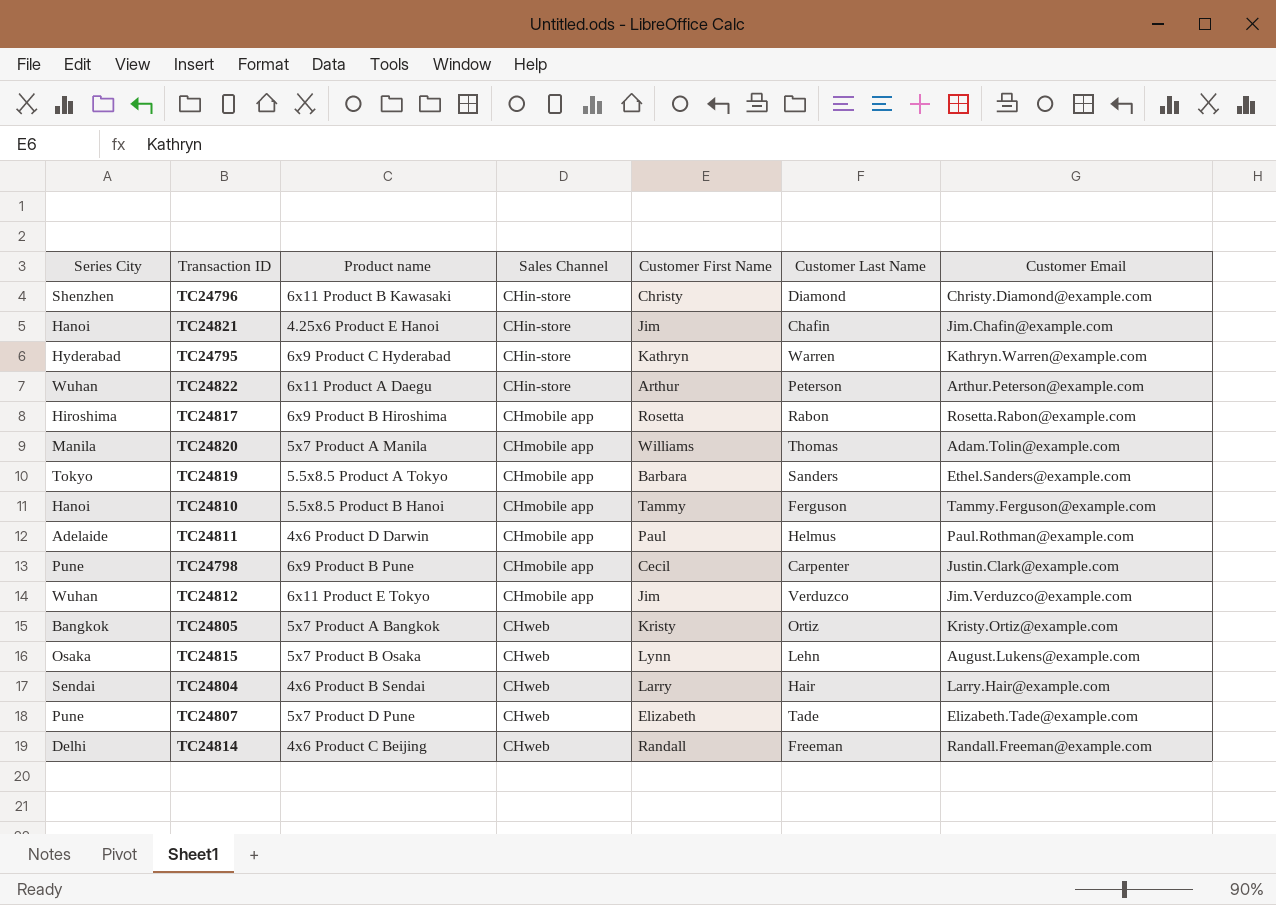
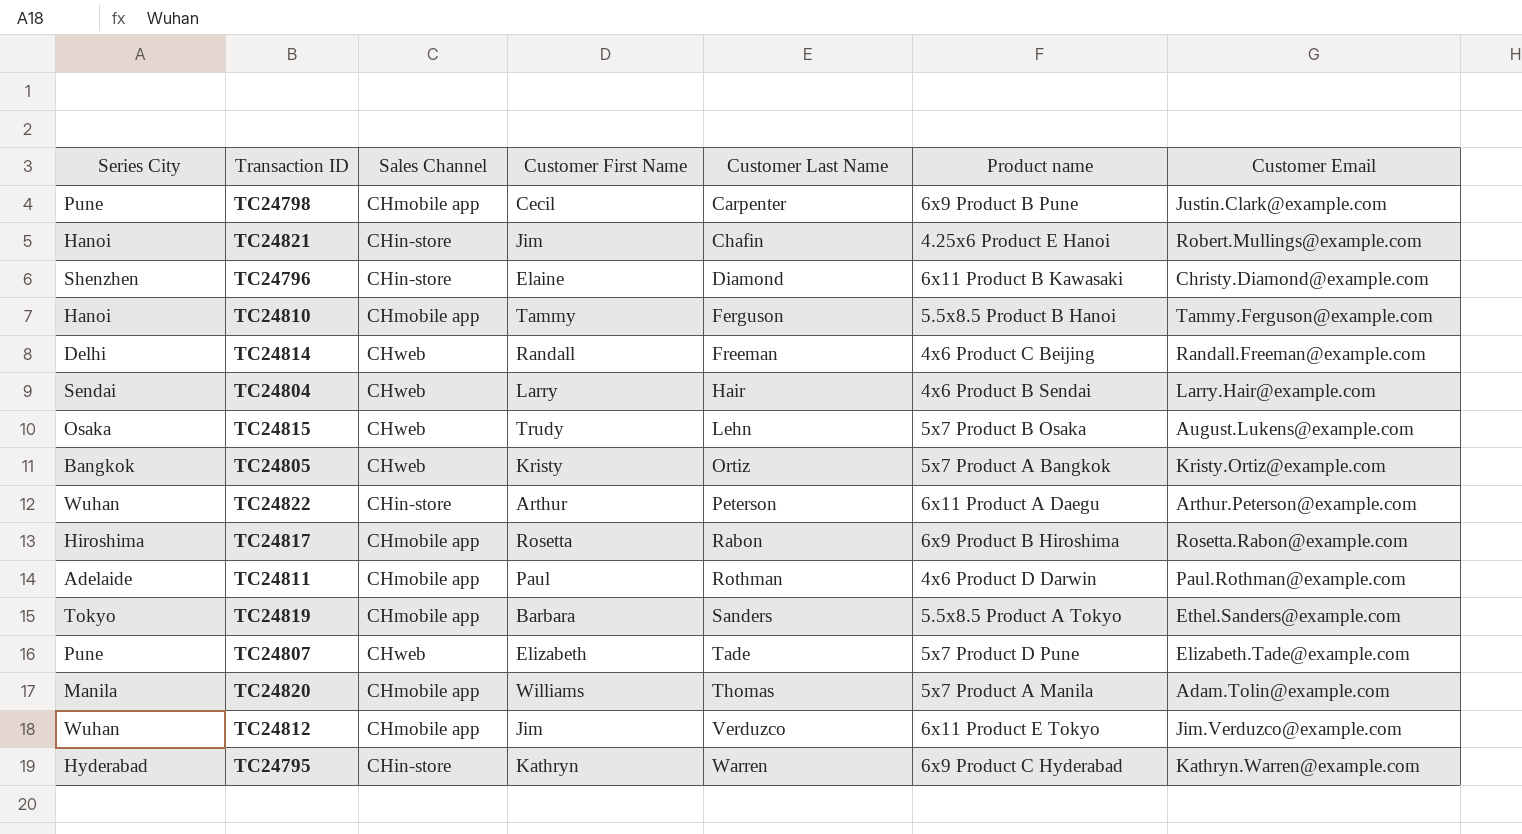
row order: Sales Channel ascending -> Customer Last Name ascending
column Product name | position: 3 -> 6
TC24821 | Customer Email: Jim.Chafin@example.com -> Robert.Mullings@example.com
TC24796 | Customer First Name: Christy -> Elaine
TC24815 | Customer First Name: Lynn -> Trudy
TC24811 | Customer Last Name: Helmus -> Rothman

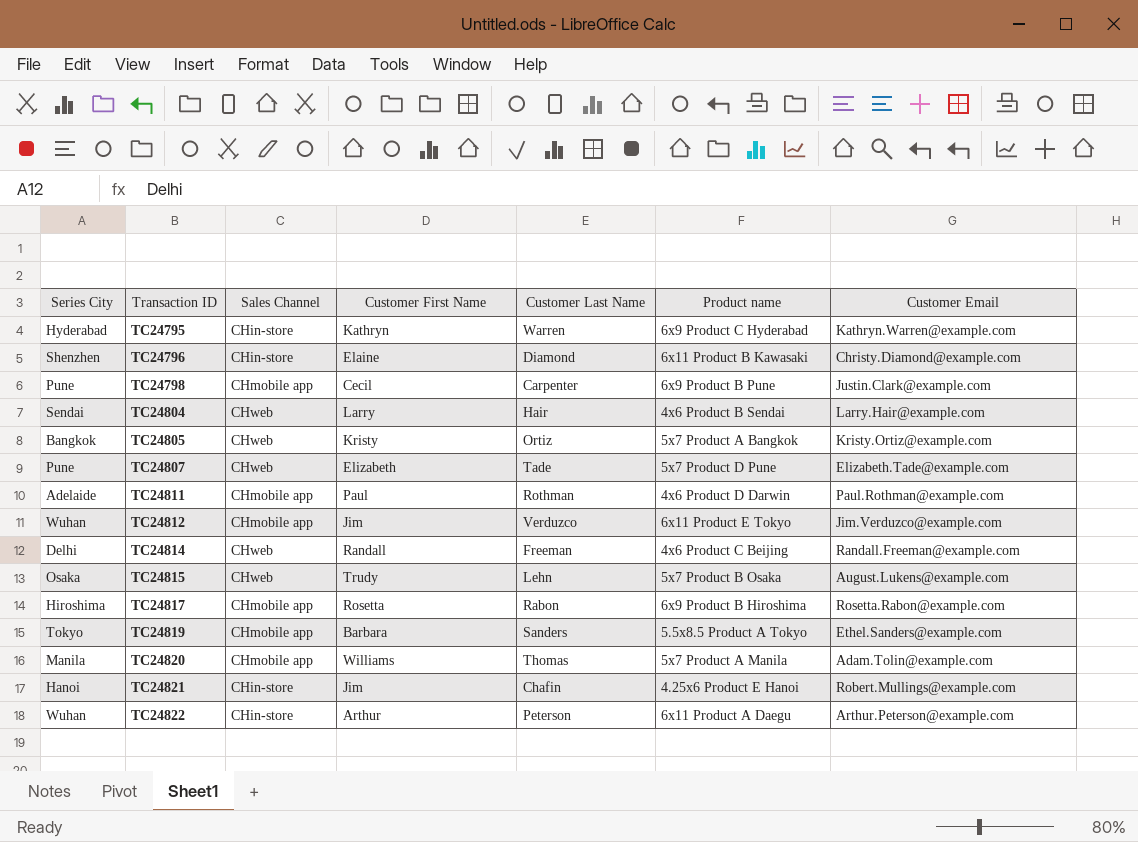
row order: Customer Last Name ascending -> Transaction ID ascending
row TC24810: Hanoi | CHmobile app | Tammy | Ferguson | 5.5x8.5 Product B Hanoi | Tammy.Ferguson@example.com -> none

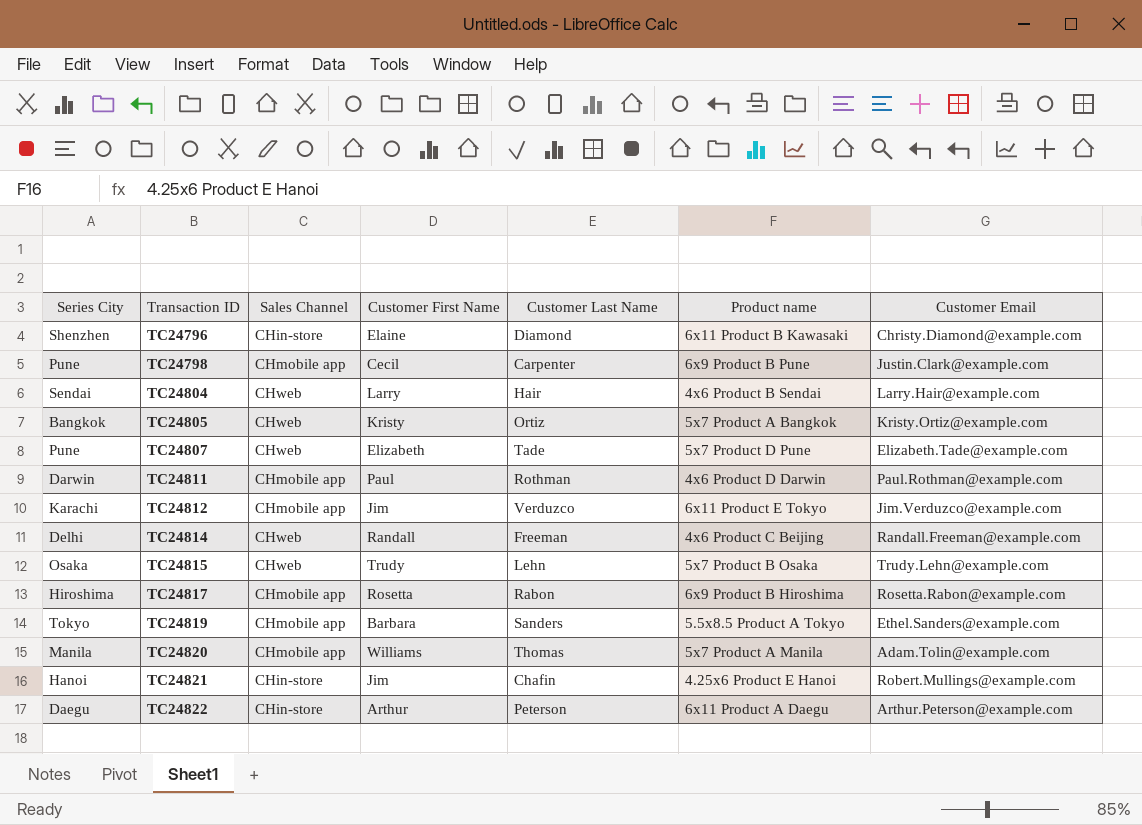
row TC24795: Hyderabad | CHin-store | Kathryn | Warren | 6x9 Product C Hyderabad | Kathryn.Warren@example.com -> none
TC24811 | Series City: Adelaide -> Darwin
TC24812 | Series City: Wuhan -> Karachi
TC24815 | Customer Email: August.Lukens@example.com -> Trudy.Lehn@example.com
TC24822 | Series City: Wuhan -> Daegu

